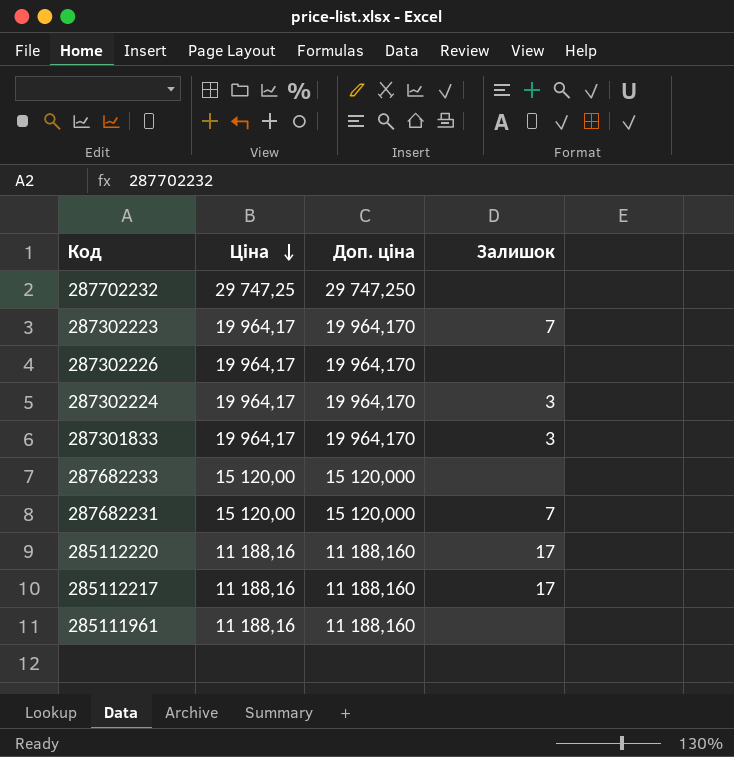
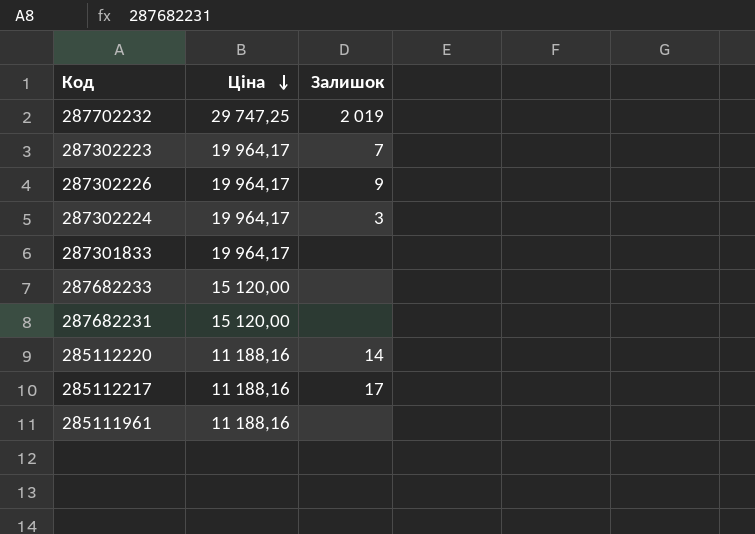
column Доп. ціна | position: 3 -> none
287702232 | Залишок: none -> 2 019
287302226 | Залишок: none -> 9
287301833 | Залишок: 3 -> none
287682231 | Залишок: 7 -> none
285112220 | Залишок: 17 -> 14

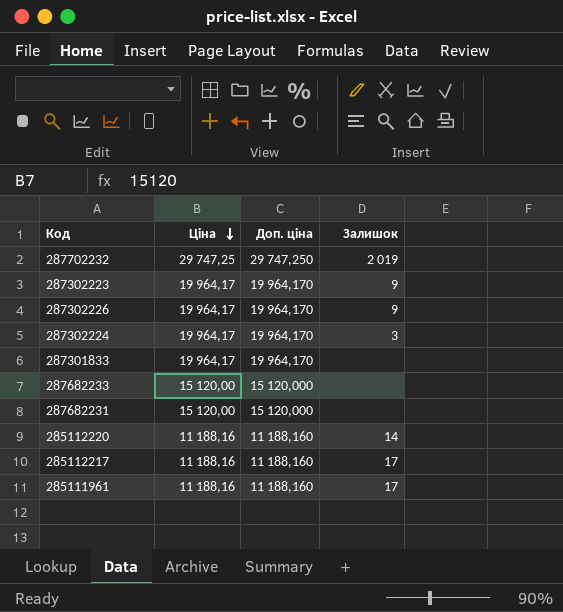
column Доп. ціна | position: none -> 3
287302223 | Залишок: 7 -> 9
285111961 | Залишок: none -> 17

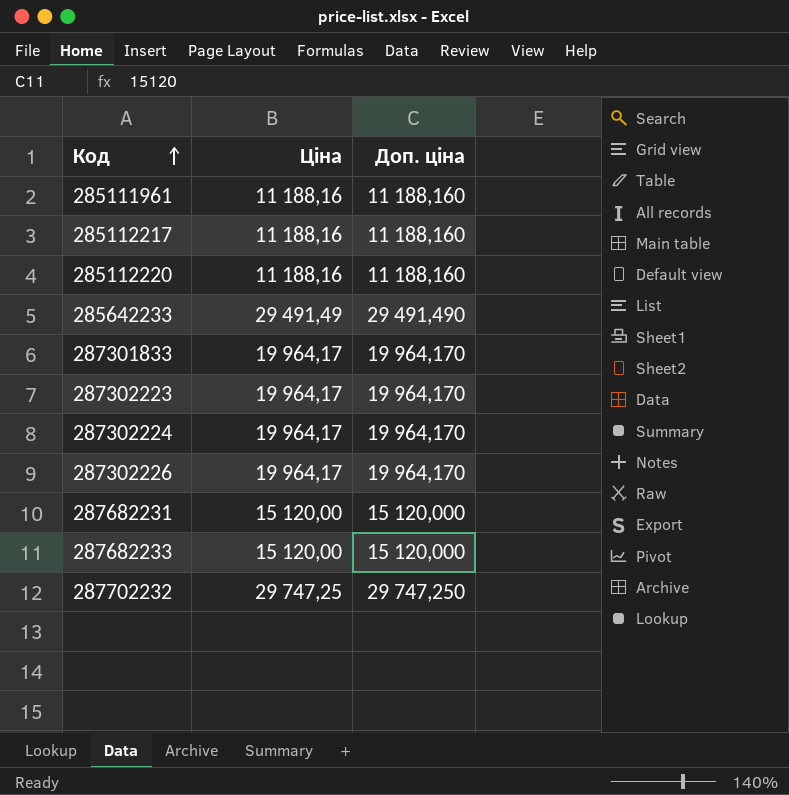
row order: Ціна descending -> Код ascending
column Залишок | position: 4 -> none
row 285642233: none -> 29 491,49 | 29 491,490

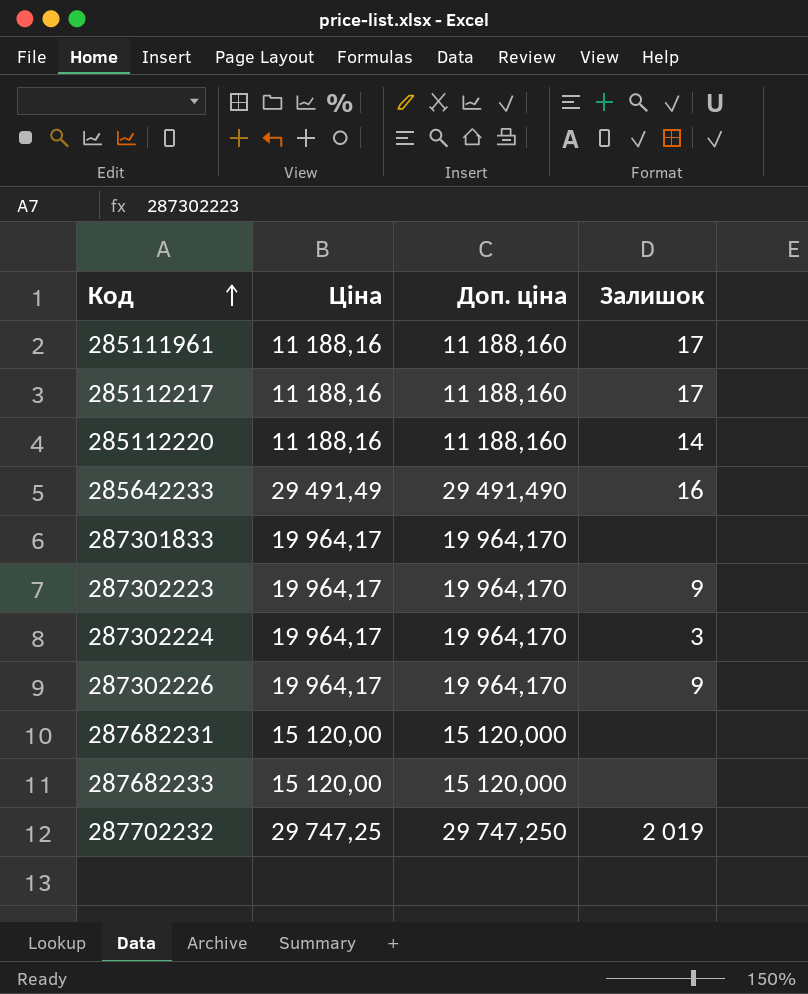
column Залишок | position: none -> 4

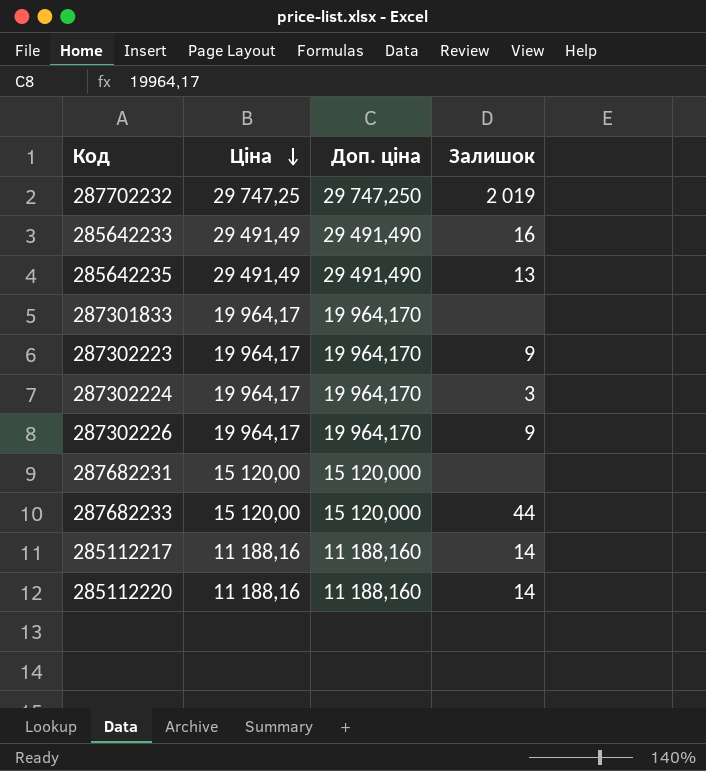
row order: Код ascending -> Ціна descending
row 285111961: 11 188,16 | 11 188,160 | 17 -> none
row 285642235: none -> 29 491,49 | 29 491,490 | 13
287682233 | Залишок: none -> 44
285112217 | Залишок: 17 -> 14

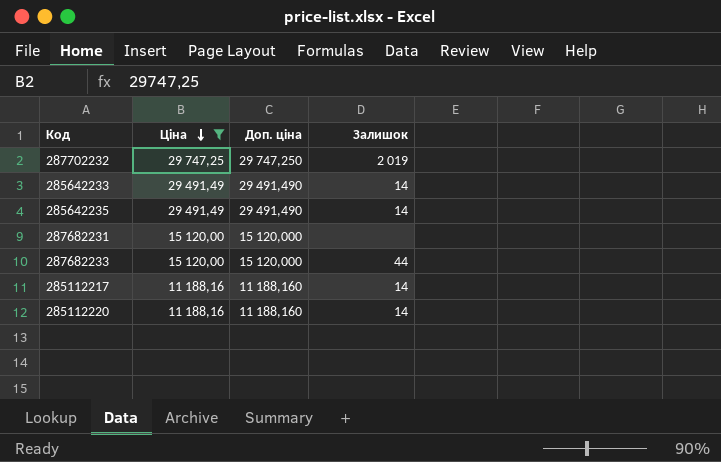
filter: none -> Ціна != 19 964,17
285642233 | Залишок: 16 -> 14
285642235 | Залишок: 13 -> 14

